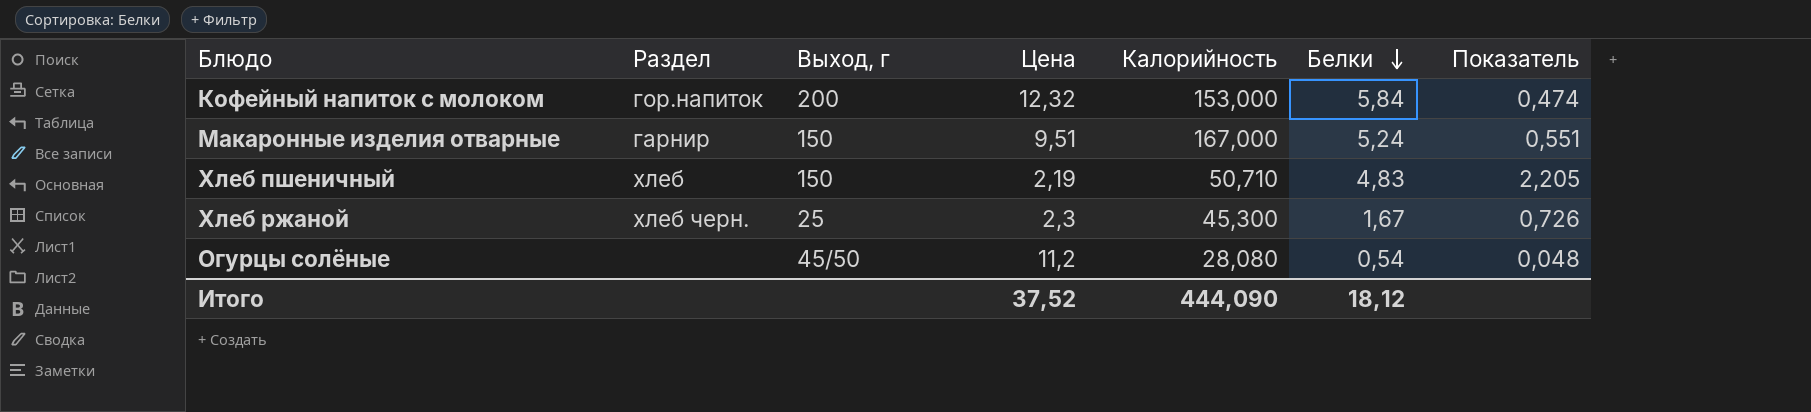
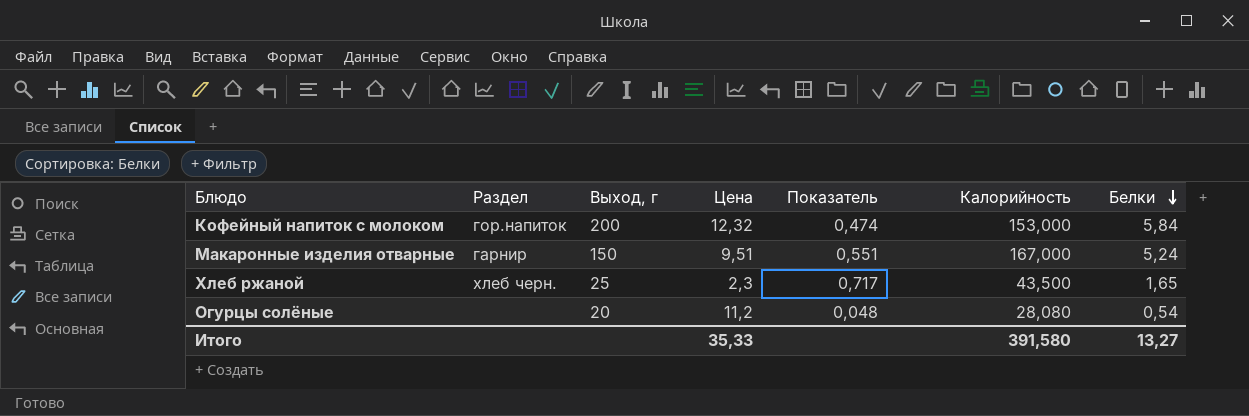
column Показатель | position: 7 -> 5
row Хлеб пшеничный: хлеб | 150 | 2,19 | 50,710 | 4,83 | 2,205 -> none
Хлеб ржаной | Показатель: 0,726 -> 0,717
Хлеб ржаной | Калорийность: 45,300 -> 43,500
Хлеб ржаной | Белки: 1,67 -> 1,65
Огурцы солёные | Выход, г: 45/50 -> 20
Итого | Цена: 37,52 -> 35,33
Итого | Калорийность: 444,090 -> 391,580
Итого | Белки: 18,12 -> 13,27

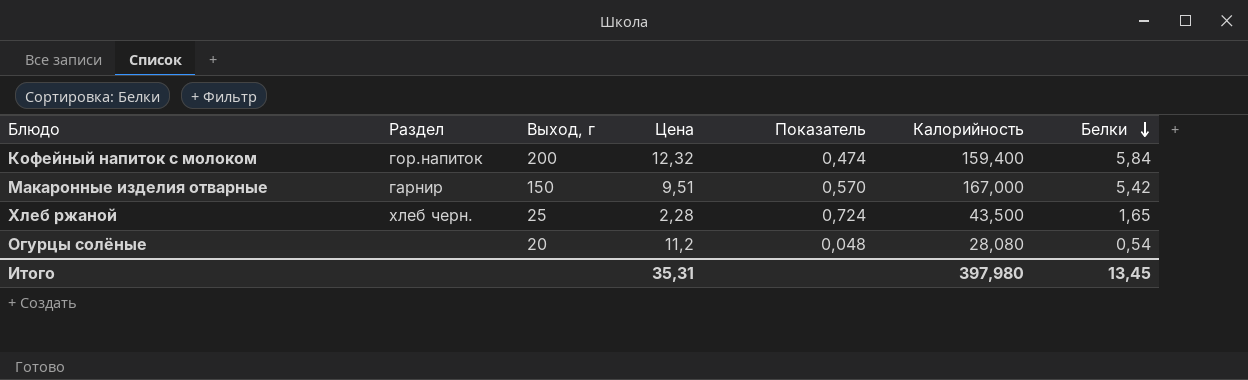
Кофейный напиток с молоком | Калорийность: 153,000 -> 159,400
Макаронные изделия отварные | Показатель: 0,551 -> 0,570
Макаронные изделия отварные | Белки: 5,24 -> 5,42
Хлеб ржаной | Цена: 2,3 -> 2,28
Хлеб ржаной | Показатель: 0,717 -> 0,724
Итого | Цена: 35,33 -> 35,31
Итого | Калорийность: 391,580 -> 397,980
Итого | Белки: 13,27 -> 13,45

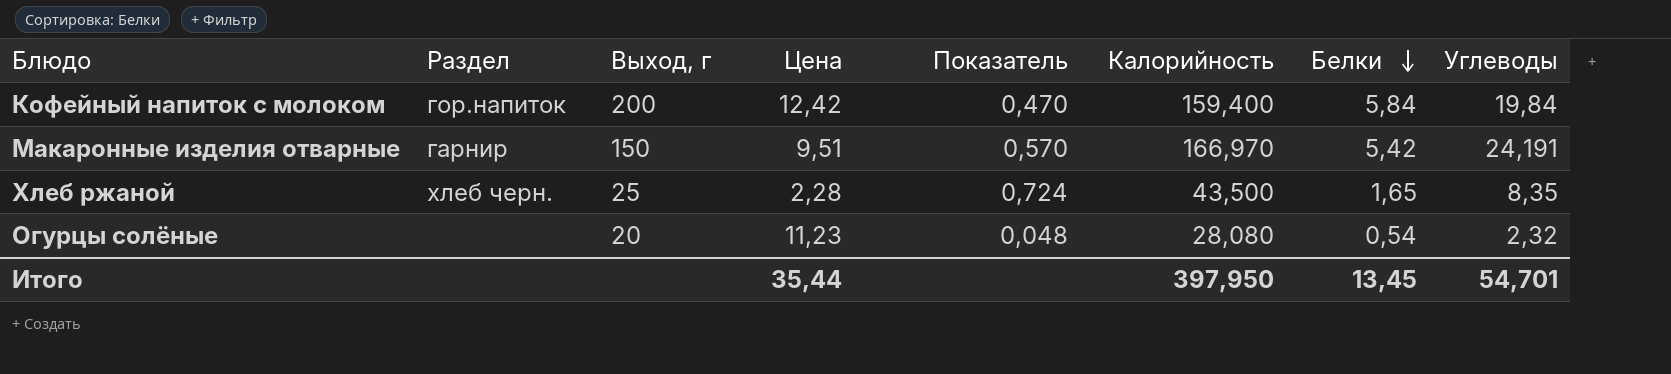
column Углеводы | position: none -> 8
Кофейный напиток с молоком | Цена: 12,32 -> 12,42
Кофейный напиток с молоком | Показатель: 0,474 -> 0,470
Макаронные изделия отварные | Калорийность: 167,000 -> 166,970
Огурцы солёные | Цена: 11,2 -> 11,23
Итого | Цена: 35,31 -> 35,44
Итого | Калорийность: 397,980 -> 397,950

